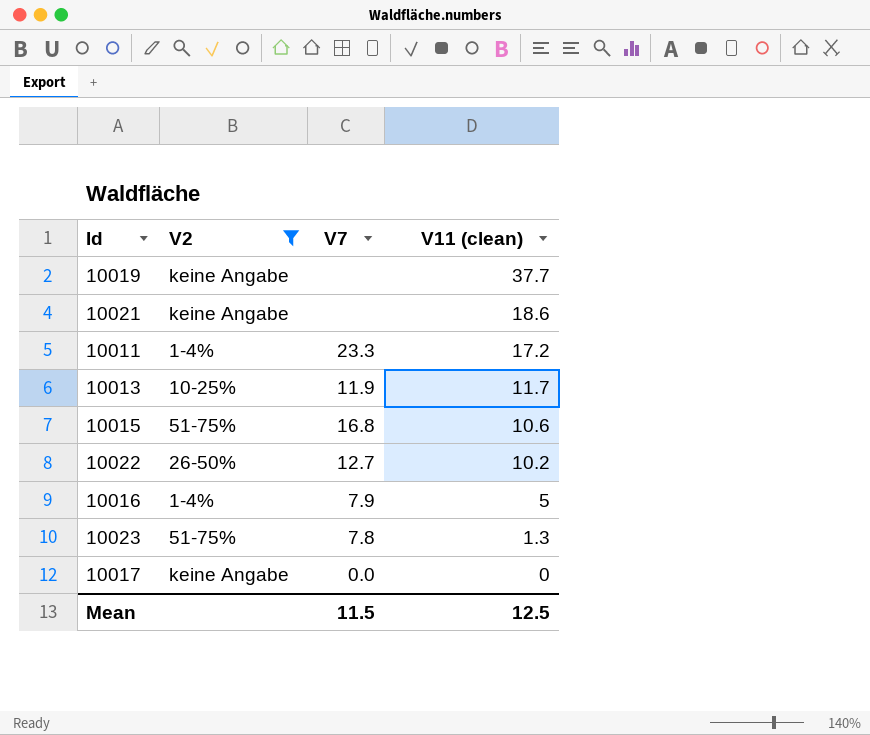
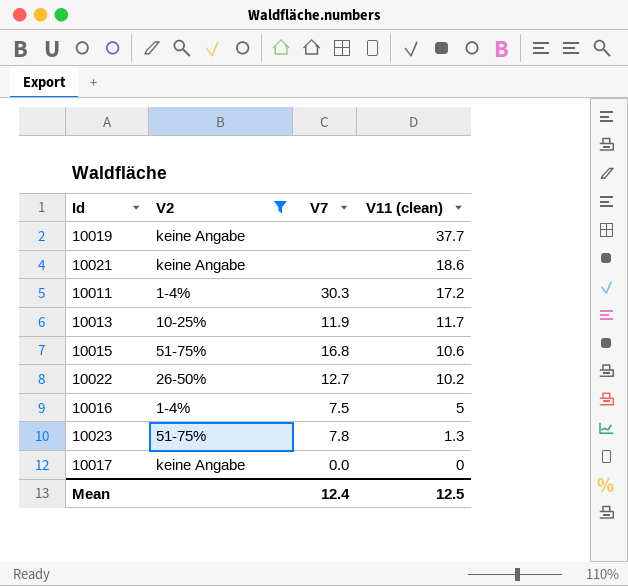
10011 | V7: 23.3 -> 30.3
10016 | V7: 7.9 -> 7.5
Mean | V7: 11.5 -> 12.4

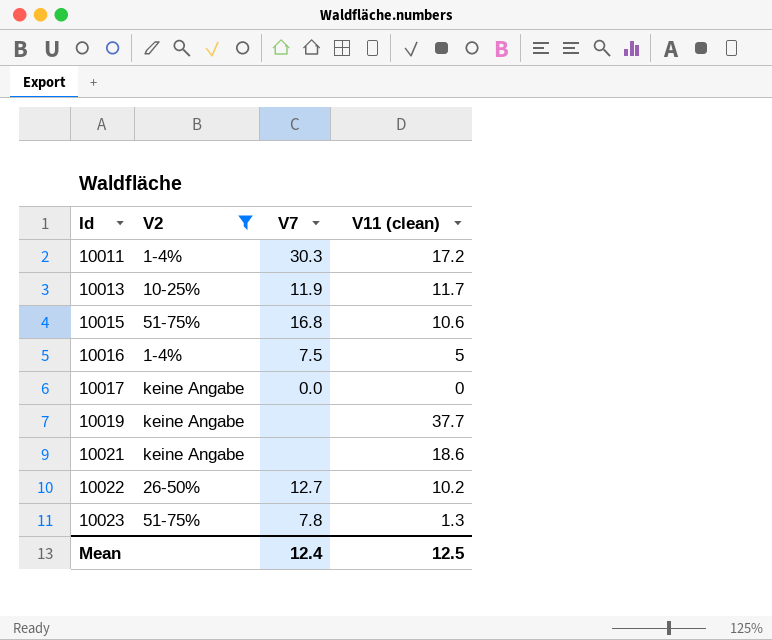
row order: V11 (clean) descending -> Id ascending

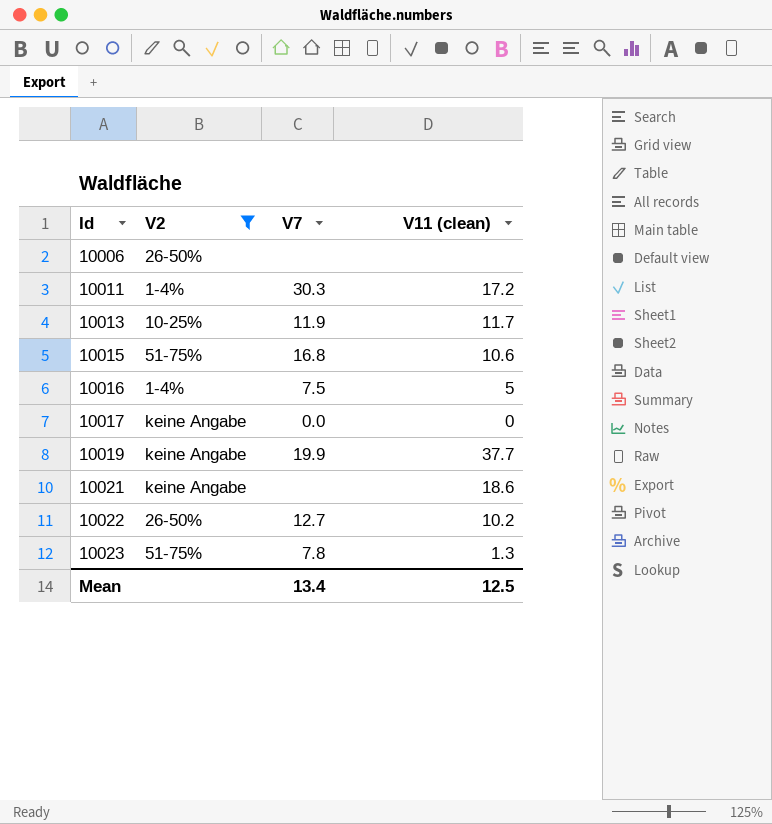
row 10006: none -> 26-50% | none | none
10019 | V7: none -> 19.9
Mean | V7: 12.4 -> 13.4

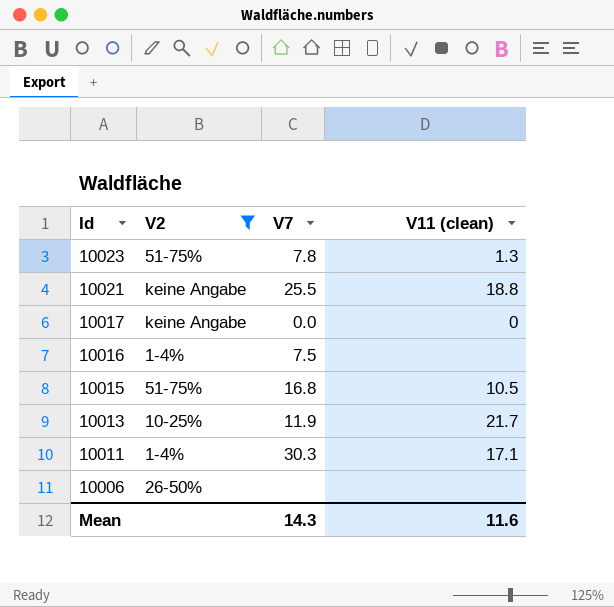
row order: Id ascending -> Id descending
row 10019: keine Angabe | 19.9 | 37.7 -> none
row 10022: 26-50% | 12.7 | 10.2 -> none
10021 | V7: none -> 25.5
10021 | V11 (clean): 18.6 -> 18.8
10016 | V11 (clean): 5 -> none
10015 | V11 (clean): 10.6 -> 10.5
10013 | V11 (clean): 11.7 -> 21.7
10011 | V11 (clean): 17.2 -> 17.1
Mean | V7: 13.4 -> 14.3
Mean | V11 (clean): 12.5 -> 11.6

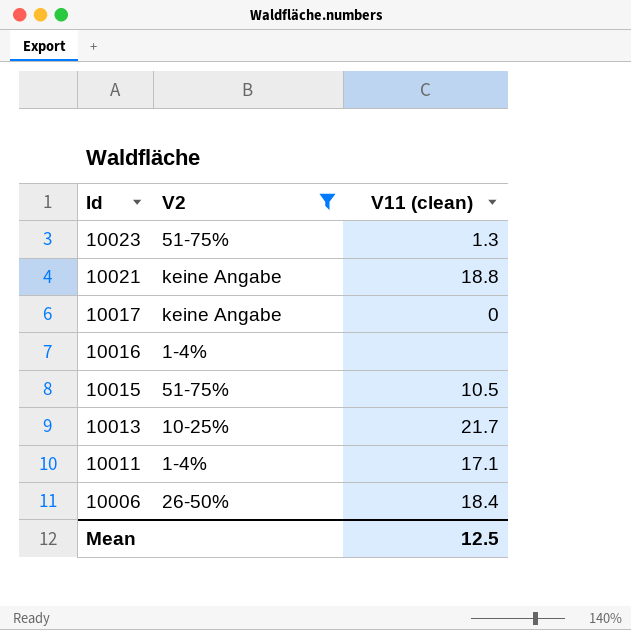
column V7 | position: 3 -> none
10006 | V11 (clean): none -> 18.4
Mean | V11 (clean): 11.6 -> 12.5

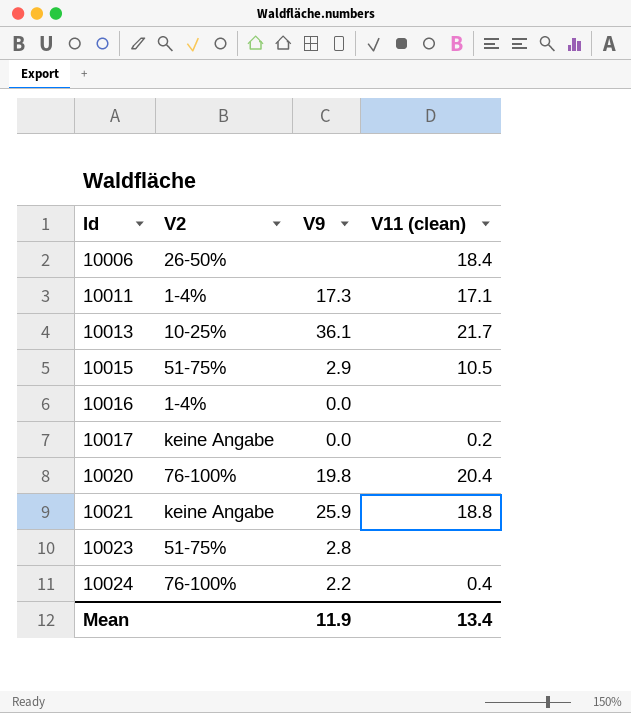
filter: V2 != 76-100% -> none
row order: Id descending -> Id ascending
column V9 | position: none -> 3
10017 | V11 (clean): 0 -> 0.2
10023 | V11 (clean): 1.3 -> none
Mean | V11 (clean): 12.5 -> 13.4

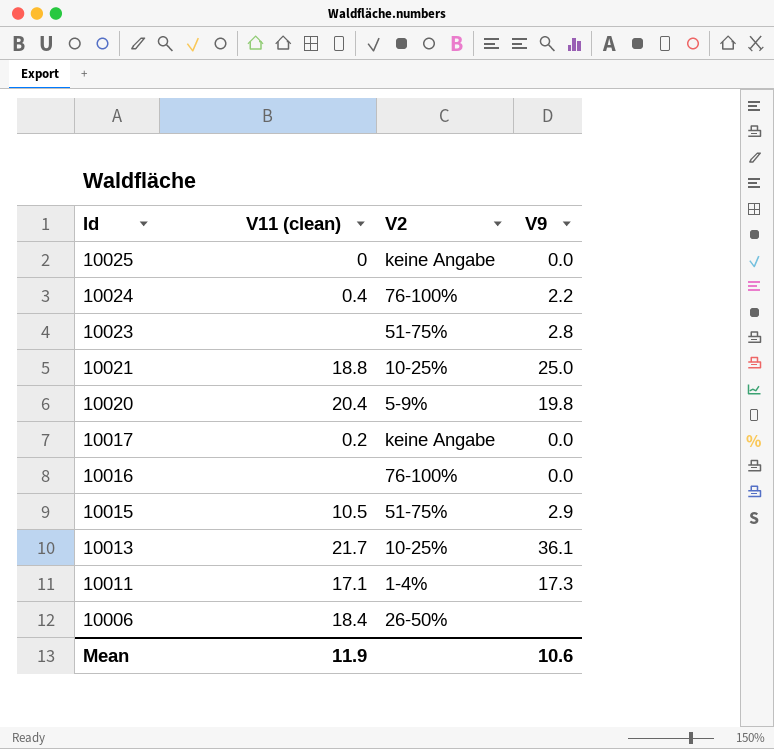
row order: Id ascending -> Id descending
column V11 (clean) | position: 4 -> 2
row 10025: none -> 0 | keine Angabe | 0.0
10021 | V2: keine Angabe -> 10-25%
10021 | V9: 25.9 -> 25.0
10020 | V2: 76-100% -> 5-9%
10016 | V2: 1-4% -> 76-100%
Mean | V11 (clean): 13.4 -> 11.9
Mean | V9: 11.9 -> 10.6

